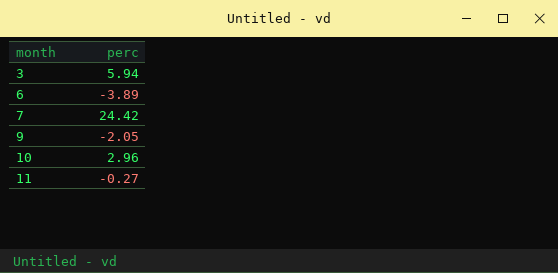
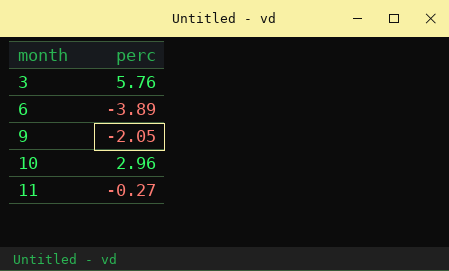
row 7: 24.42 -> none
3 | perc: 5.94 -> 5.76

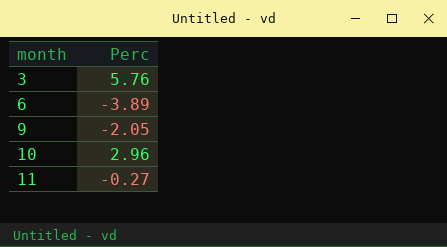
column name: perc -> Perc

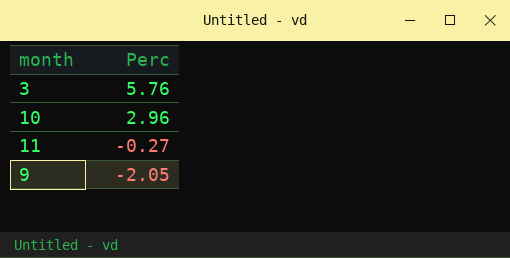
row order: month ascending -> Perc descending
row 6: -3.89 -> none

